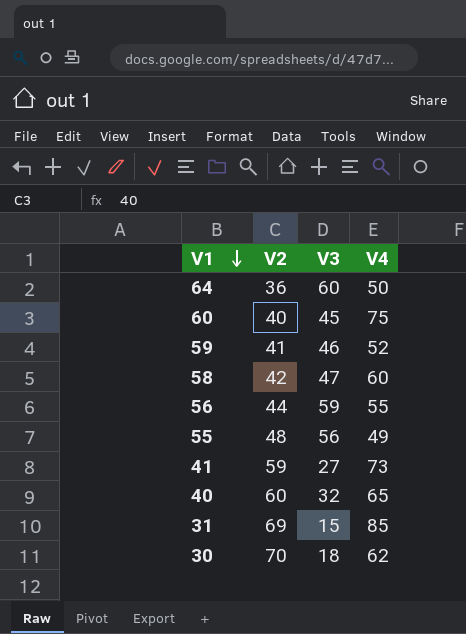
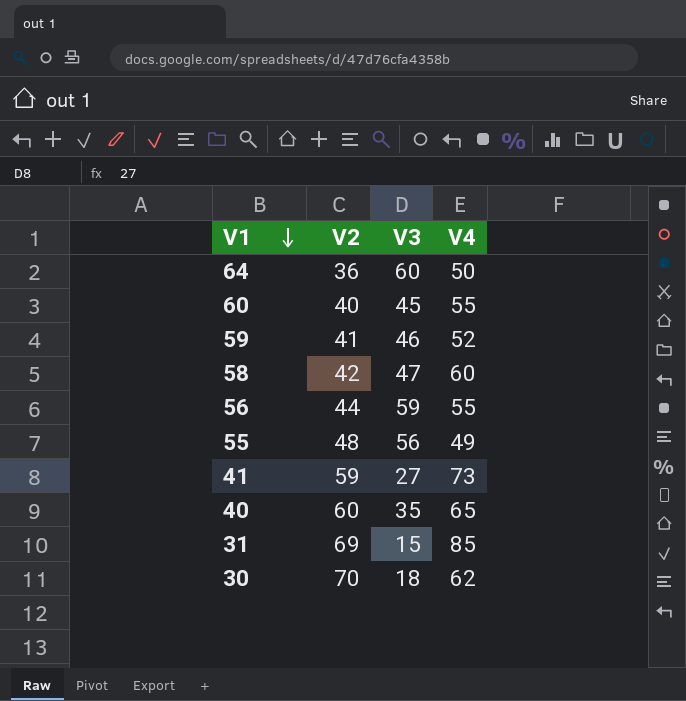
60 | V4: 75 -> 55
40 | V3: 32 -> 35

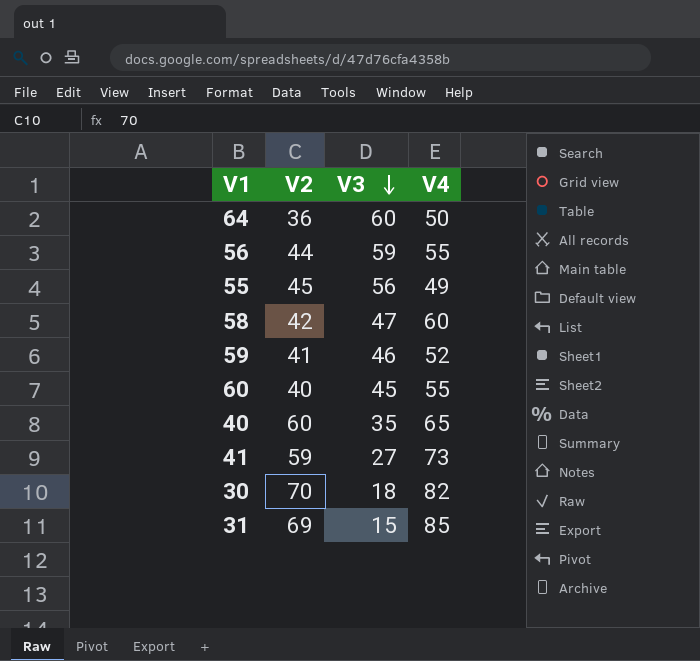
row order: V1 descending -> V3 descending
55 | V2: 48 -> 45
30 | V4: 62 -> 82

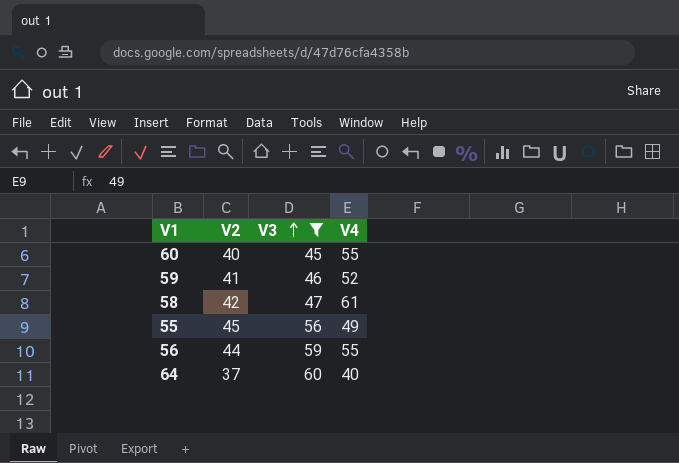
filter: none -> V3 >= 45
row order: V3 descending -> V3 ascending
58 | V4: 60 -> 61
64 | V2: 36 -> 37
64 | V4: 50 -> 40

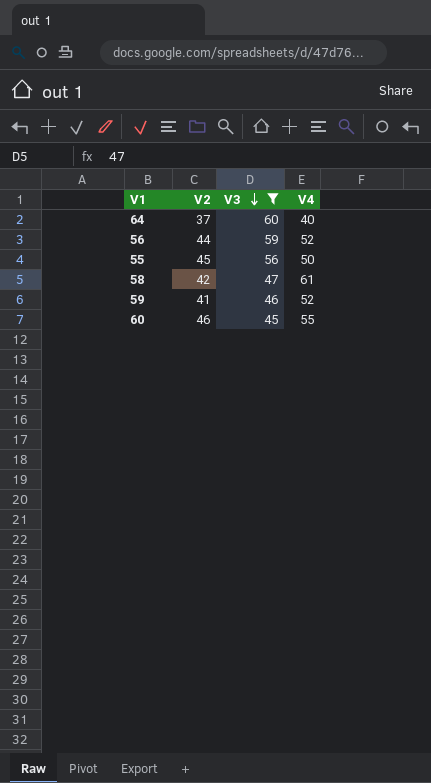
row order: V3 ascending -> V3 descending
56 | V4: 55 -> 52
55 | V4: 49 -> 50
60 | V2: 40 -> 46

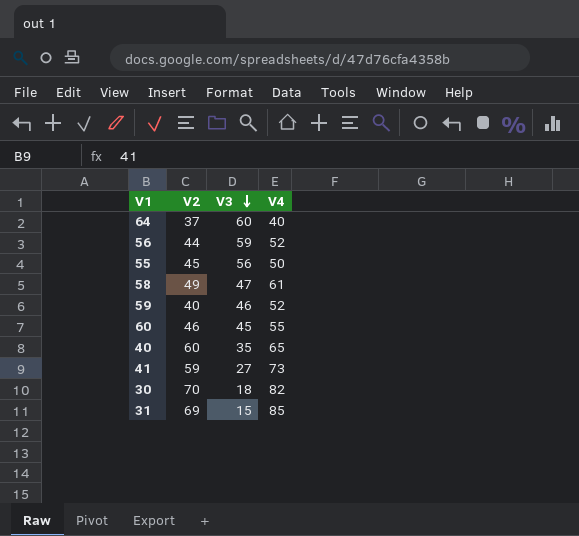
filter: V3 >= 45 -> none
58 | V2: 42 -> 49
59 | V2: 41 -> 40

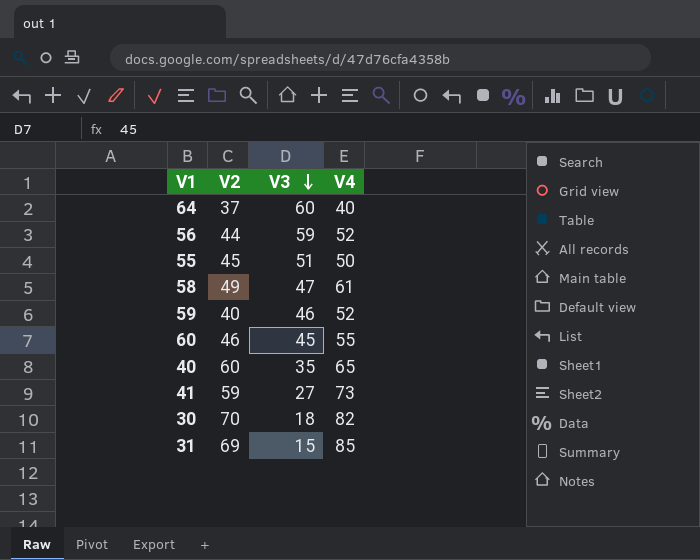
55 | V3: 56 -> 51

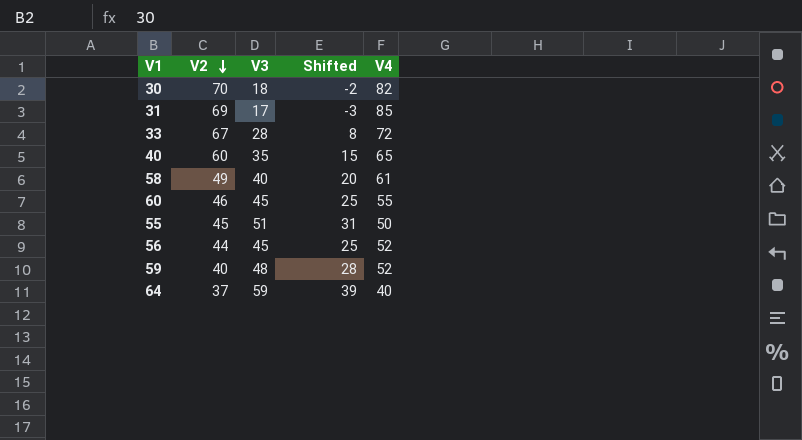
row order: V3 descending -> V2 descending
column Shifted | formula: none -> [V3] - 20
row 41: 59 | 27 | 73 -> none
31 | V3: 15 -> 17
row 33: none -> 67 | 28 | 8 | 72
58 | V3: 47 -> 40
56 | V3: 59 -> 45
59 | V3: 46 -> 48
64 | V3: 60 -> 59

